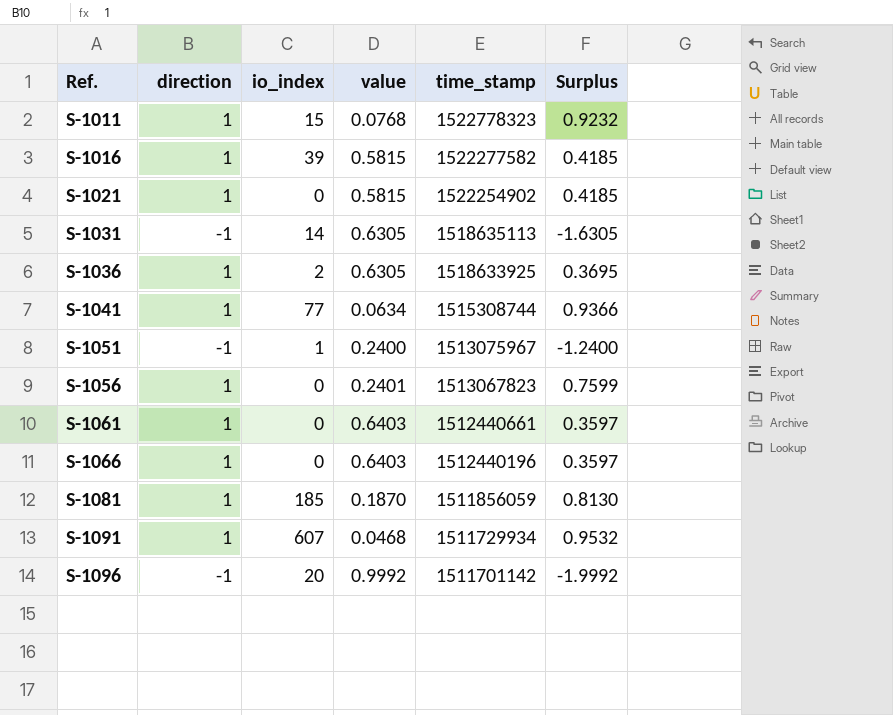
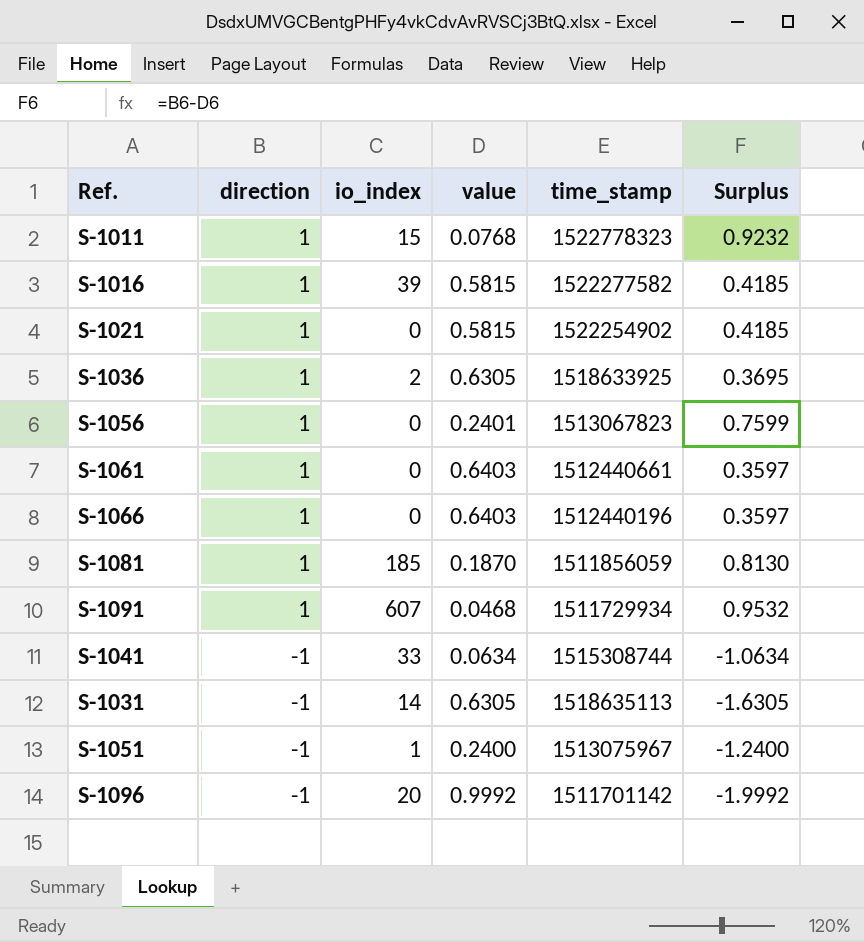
row order: Ref. ascending -> direction descending
S-1041 | direction: 1 -> -1
S-1041 | io_index: 77 -> 33
S-1041 | Surplus: 0.9366 -> -1.0634

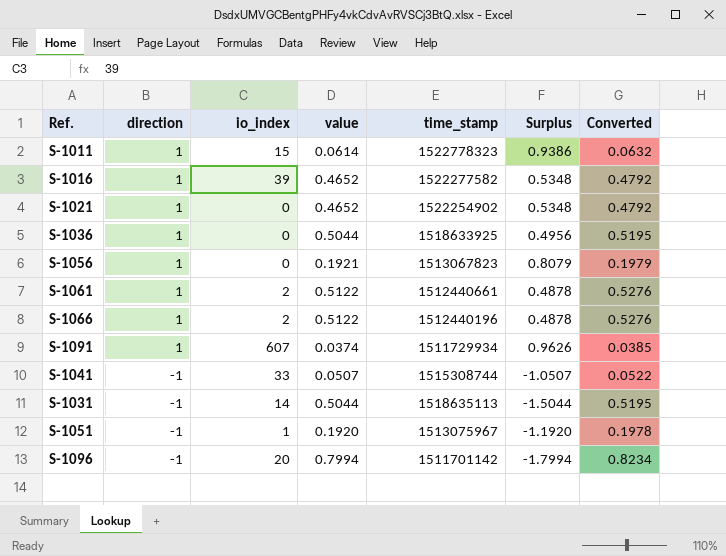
column Converted | formula: none -> [value] * 1.03
row S-1081: 1 | 185 | 0.1870 | 1511856059 | 0.8130 -> none
S-1011 | value: 0.0768 -> 0.0614
S-1011 | Surplus: 0.9232 -> 0.9386
S-1016 | value: 0.5815 -> 0.4652
S-1016 | Surplus: 0.4185 -> 0.5348
S-1021 | value: 0.5815 -> 0.4652
S-1021 | Surplus: 0.4185 -> 0.5348
S-1036 | io_index: 2 -> 0
S-1036 | value: 0.6305 -> 0.5044
S-1036 | Surplus: 0.3695 -> 0.4956
S-1056 | value: 0.2401 -> 0.1921
S-1056 | Surplus: 0.7599 -> 0.8079
S-1061 | io_index: 0 -> 2
S-1061 | value: 0.6403 -> 0.5122
S-1061 | Surplus: 0.3597 -> 0.4878
S-1066 | io_index: 0 -> 2
S-1066 | value: 0.6403 -> 0.5122
S-1066 | Surplus: 0.3597 -> 0.4878
S-1091 | value: 0.0468 -> 0.0374
S-1091 | Surplus: 0.9532 -> 0.9626
S-1041 | value: 0.0634 -> 0.0507
S-1041 | Surplus: -1.0634 -> -1.0507
S-1031 | value: 0.6305 -> 0.5044
S-1031 | Surplus: -1.6305 -> -1.5044
S-1051 | value: 0.2400 -> 0.1920
S-1051 | Surplus: -1.2400 -> -1.1920
S-1096 | value: 0.9992 -> 0.7994
S-1096 | Surplus: -1.9992 -> -1.7994

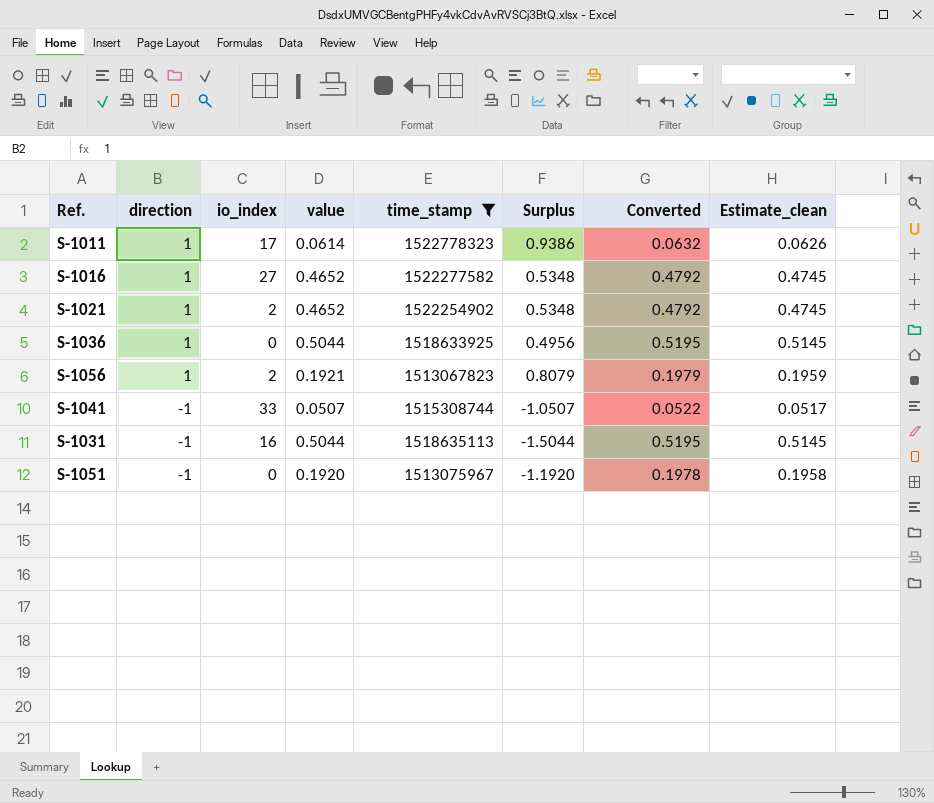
filter: none -> time_stamp >= 1513067823
column Estimate_clean | formula: none -> [value] * 1.02
S-1011 | io_index: 15 -> 17
S-1016 | io_index: 39 -> 27
S-1021 | io_index: 0 -> 2
S-1056 | io_index: 0 -> 2
S-1031 | io_index: 14 -> 16
S-1051 | io_index: 1 -> 0

